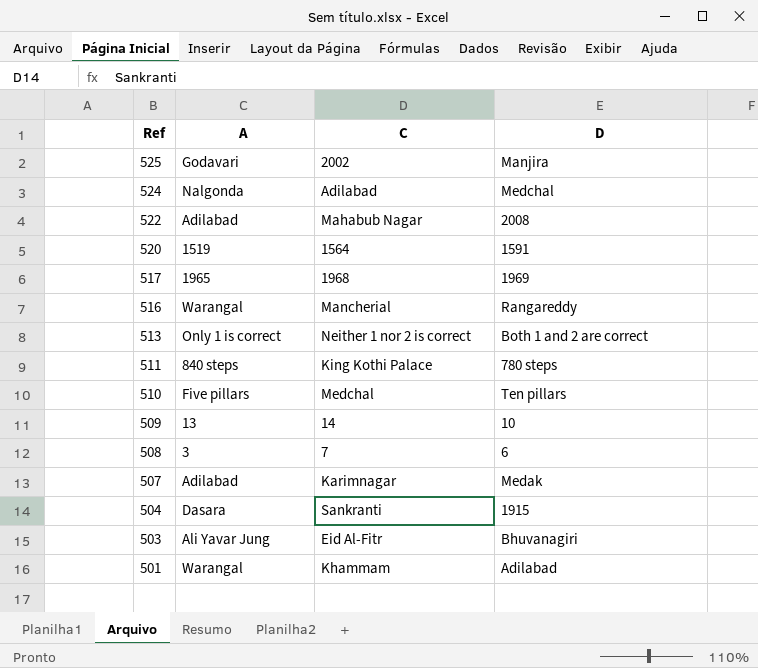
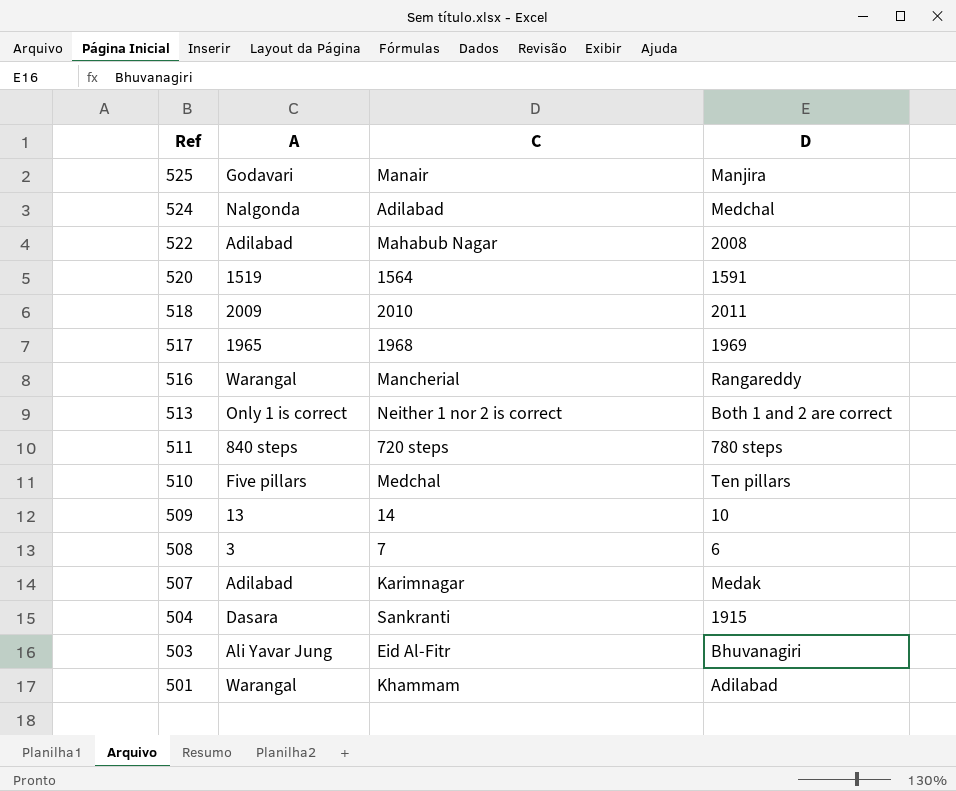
525 | C: 2002 -> Manair
row 518: none -> 2009 | 2010 | 2011
511 | C: King Kothi Palace -> 720 steps

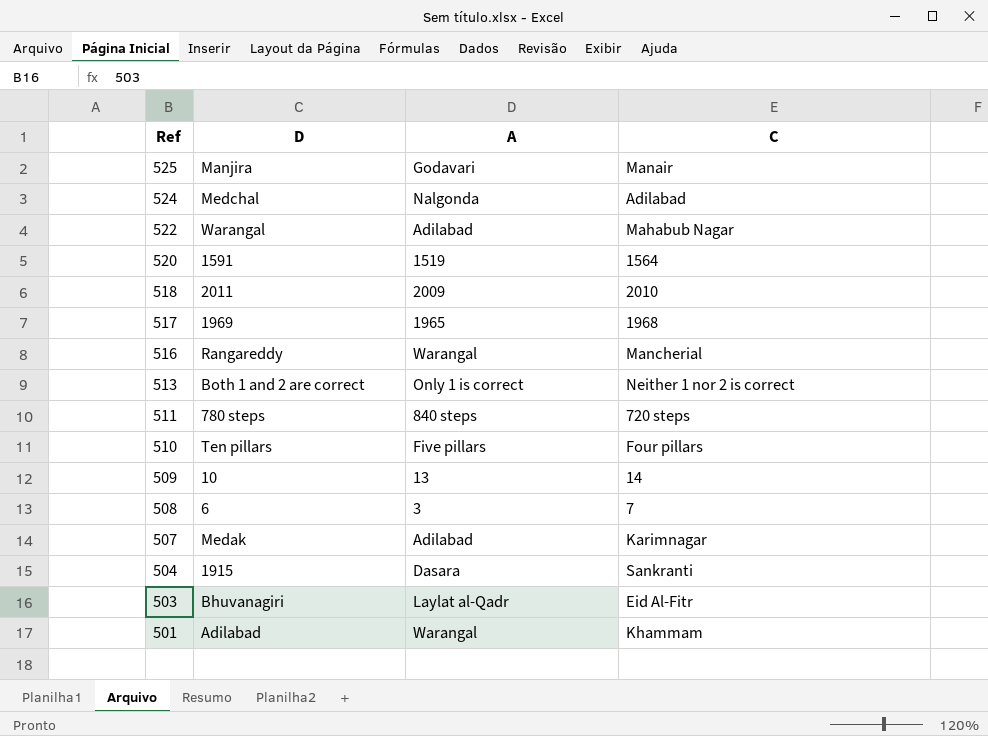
column D | position: 4 -> 2
522 | D: 2008 -> Warangal
510 | C: Medchal -> Four pillars
503 | A: Ali Yavar Jung -> Laylat al-Qadr

